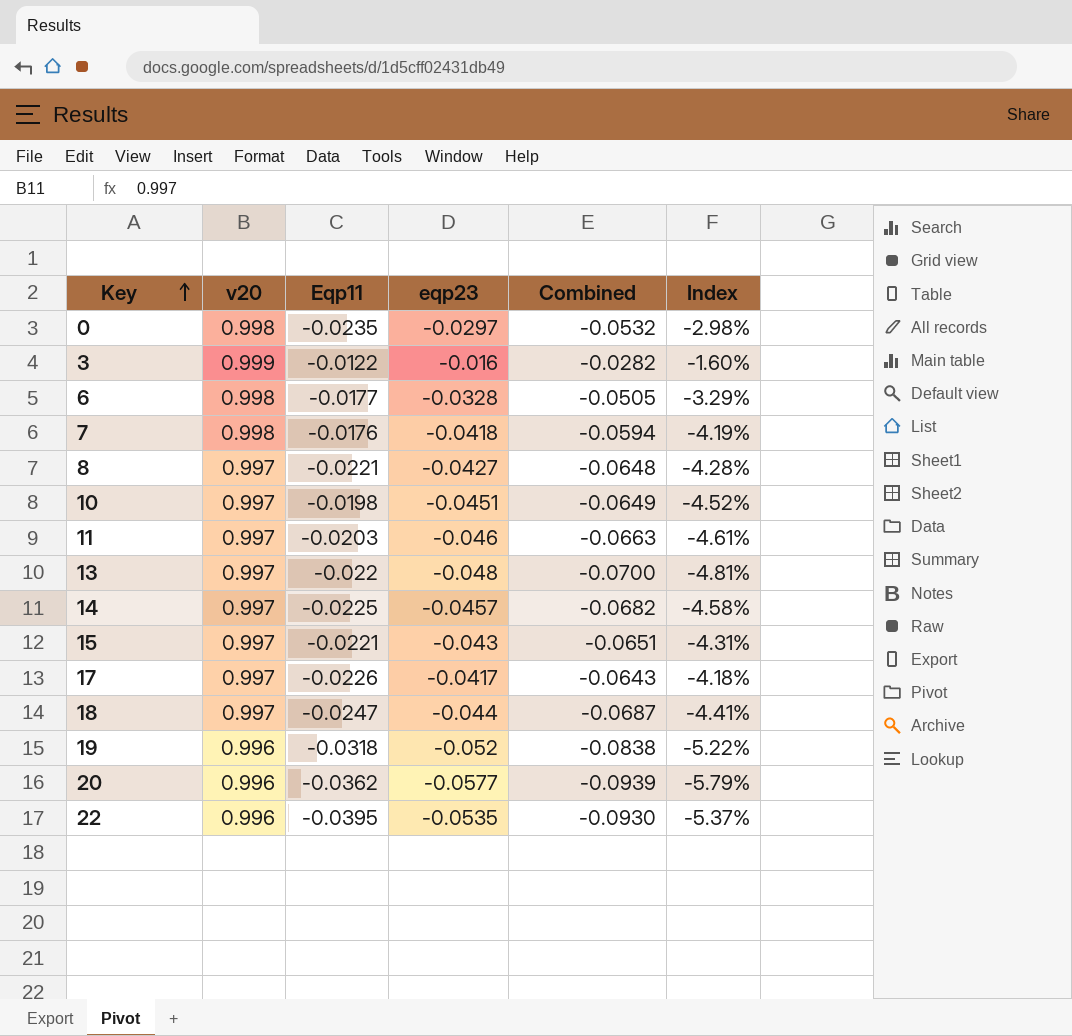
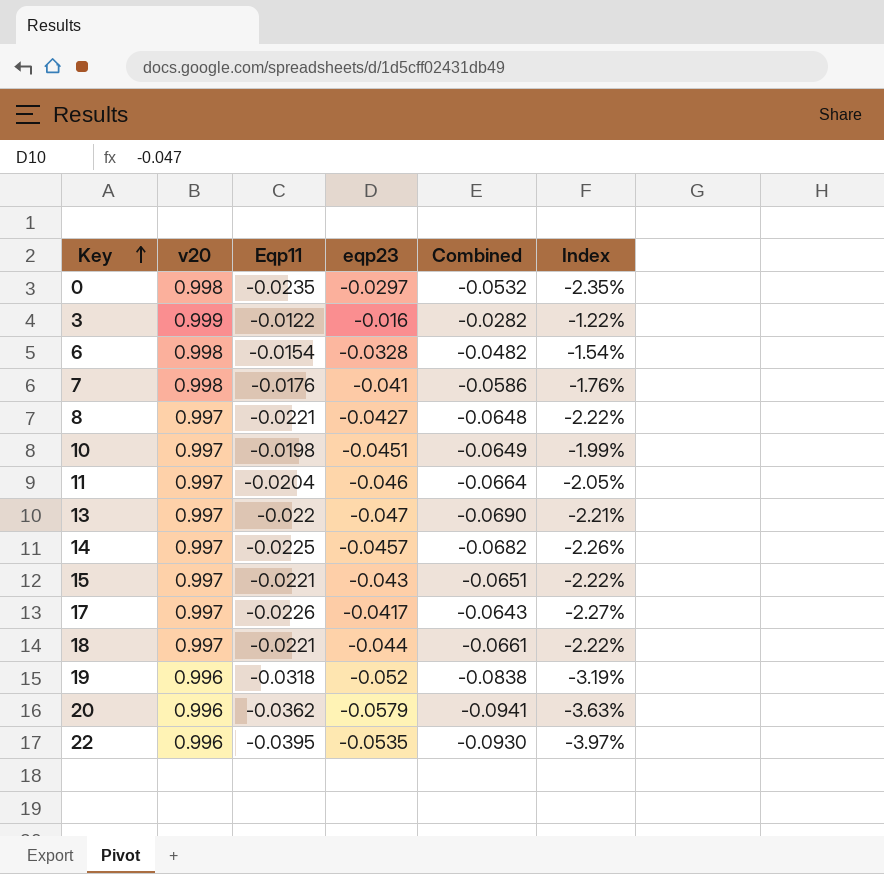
column Index | formula: [eqp23] / [v20] -> [Eqp11] / [v20]
6 | Eqp11: -0.0177 -> -0.0154
6 | Combined: -0.0505 -> -0.0482
7 | eqp23: -0.0418 -> -0.041
7 | Combined: -0.0594 -> -0.0586
11 | Eqp11: -0.0203 -> -0.0204
11 | Combined: -0.0663 -> -0.0664
13 | eqp23: -0.048 -> -0.047
13 | Combined: -0.0700 -> -0.0690
18 | Eqp11: -0.0247 -> -0.0221
18 | Combined: -0.0687 -> -0.0661
20 | eqp23: -0.0577 -> -0.0579
20 | Combined: -0.0939 -> -0.0941

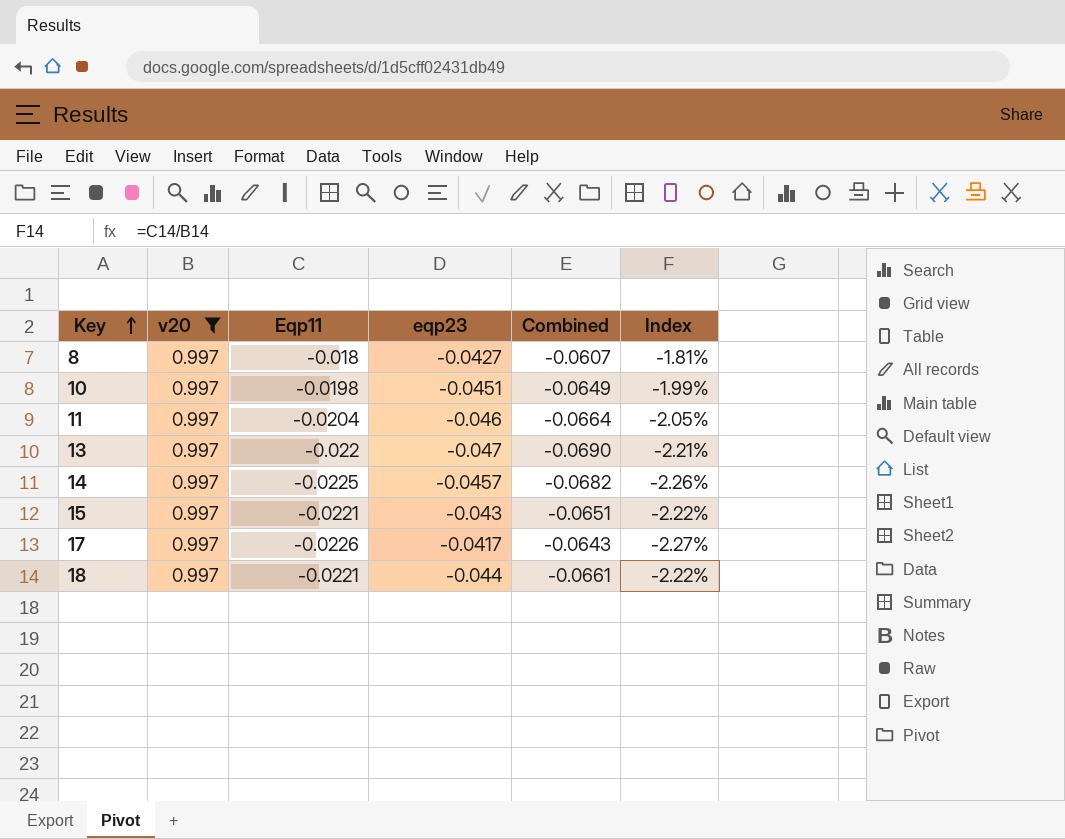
filter: none -> v20 = 0.997
8 | Eqp11: -0.0221 -> -0.018
8 | Combined: -0.0648 -> -0.0607
8 | Index: -2.22% -> -1.81%

